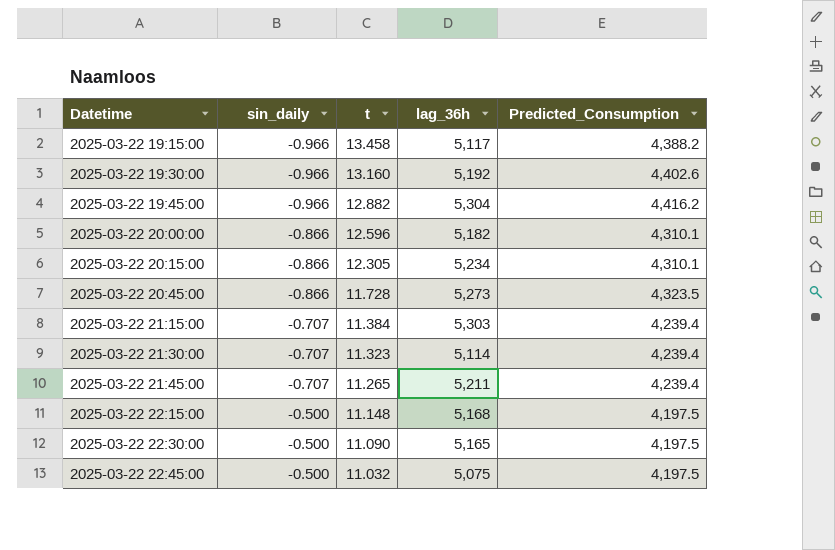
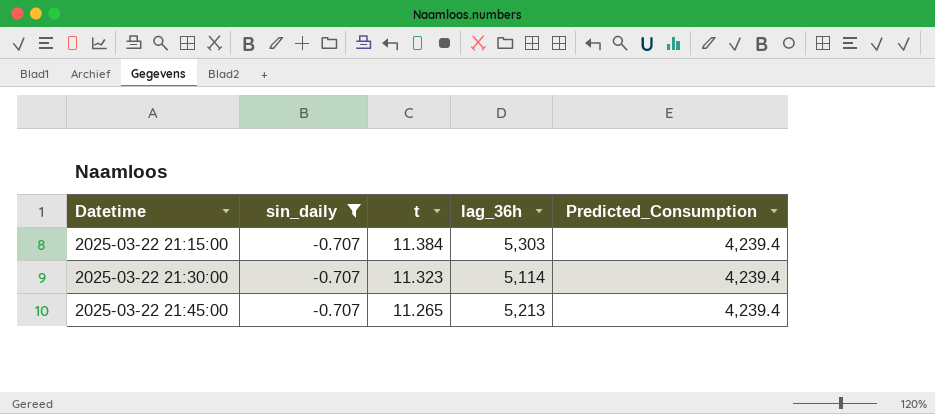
filter: none -> sin_daily = -0.707
2025-03-22 21:45:00 | lag_36h: 5,211 -> 5,213

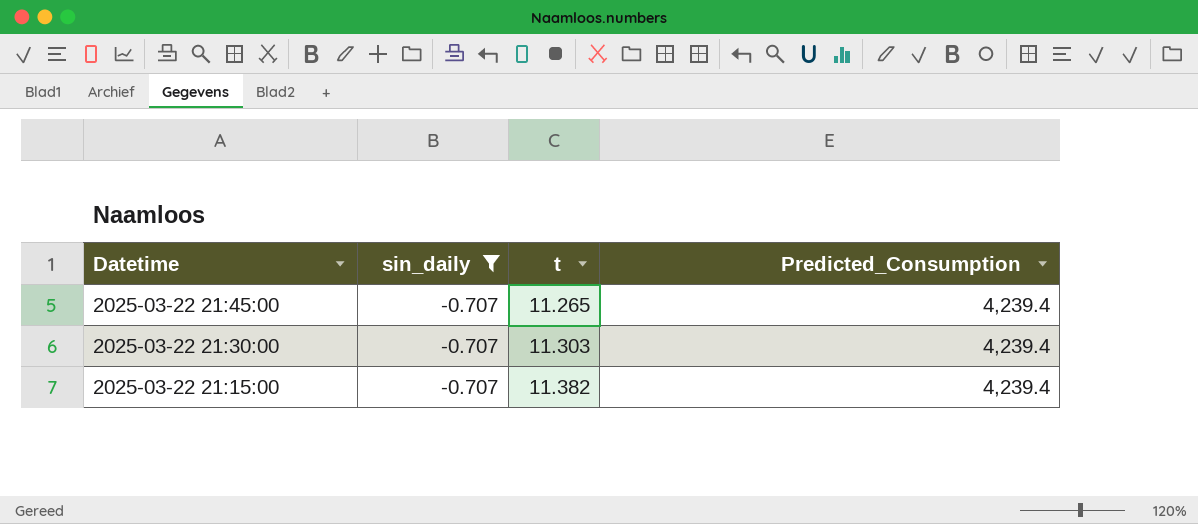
row order: Datetime ascending -> Datetime descending
column lag_36h | position: 4 -> none
2025-03-22 21:30:00 | t: 11.323 -> 11.303
2025-03-22 21:15:00 | t: 11.384 -> 11.382

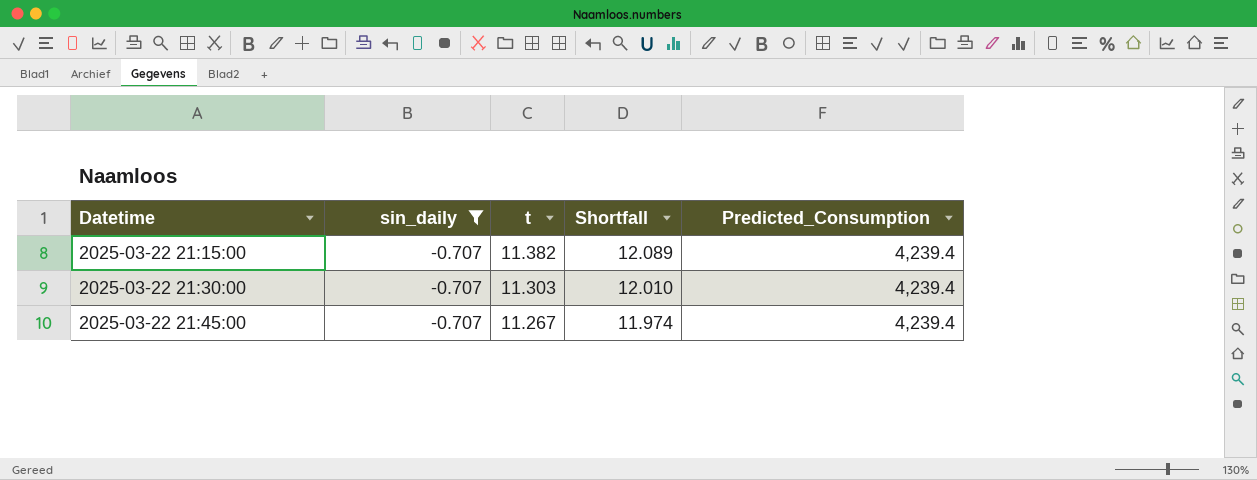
row order: Datetime descending -> Datetime ascending
column Shortfall | formula: none -> [t] - [sin_daily]
2025-03-22 21:45:00 | t: 11.265 -> 11.267

